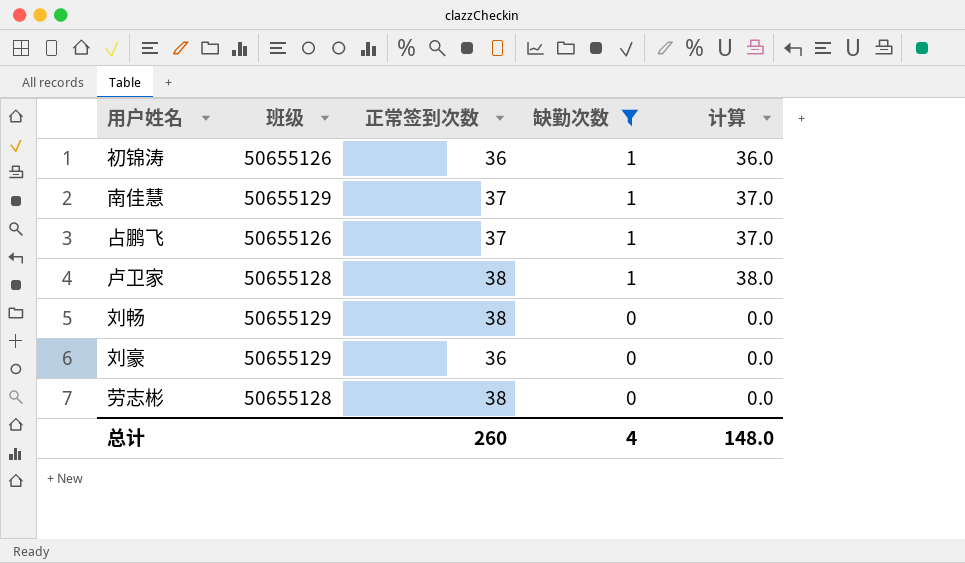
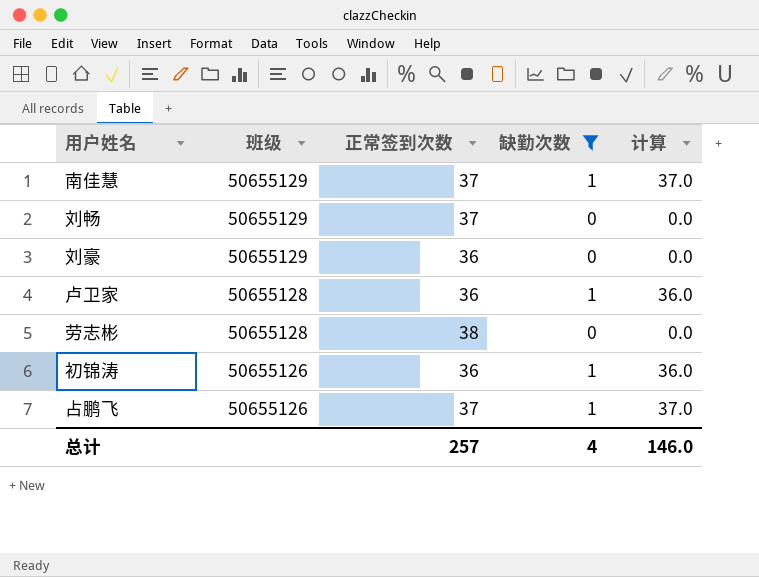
row order: 缺勤次数 descending -> 班级 descending
刘畅 | 正常签到次数: 38 -> 37
卢卫家 | 正常签到次数: 38 -> 36
卢卫家 | 计算: 38.0 -> 36.0
总计 | 正常签到次数: 260 -> 257
总计 | 计算: 148.0 -> 146.0

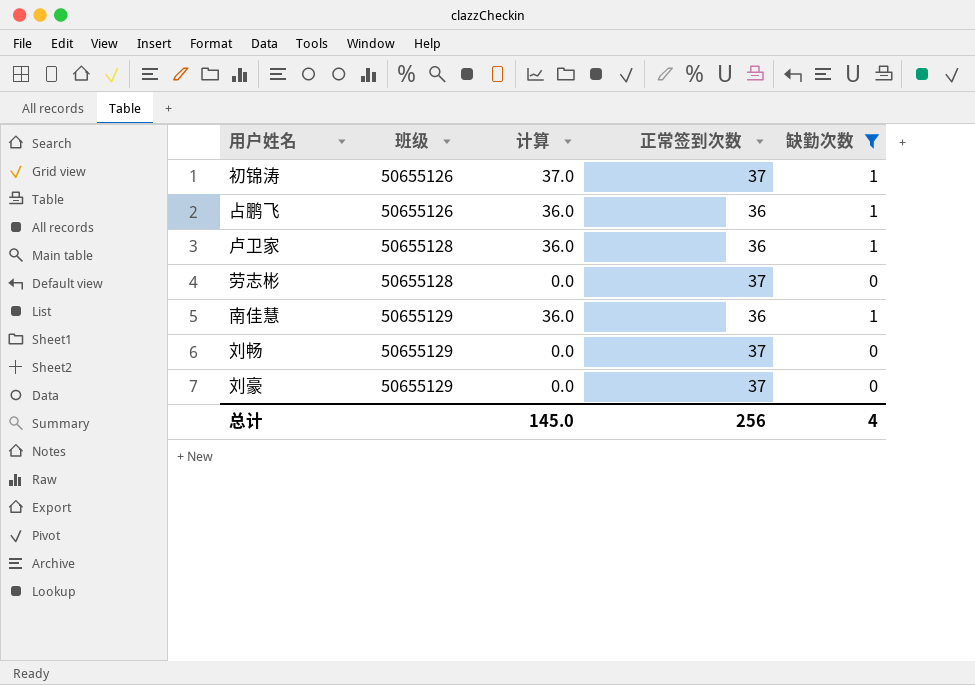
row order: 班级 descending -> 班级 ascending
column 计算 | position: 5 -> 3
初锦涛 | 计算: 36.0 -> 37.0
初锦涛 | 正常签到次数: 36 -> 37
占鹏飞 | 计算: 37.0 -> 36.0
占鹏飞 | 正常签到次数: 37 -> 36
劳志彬 | 正常签到次数: 38 -> 37
南佳慧 | 计算: 37.0 -> 36.0
南佳慧 | 正常签到次数: 37 -> 36
刘豪 | 正常签到次数: 36 -> 37
总计 | 计算: 146.0 -> 145.0
总计 | 正常签到次数: 257 -> 256

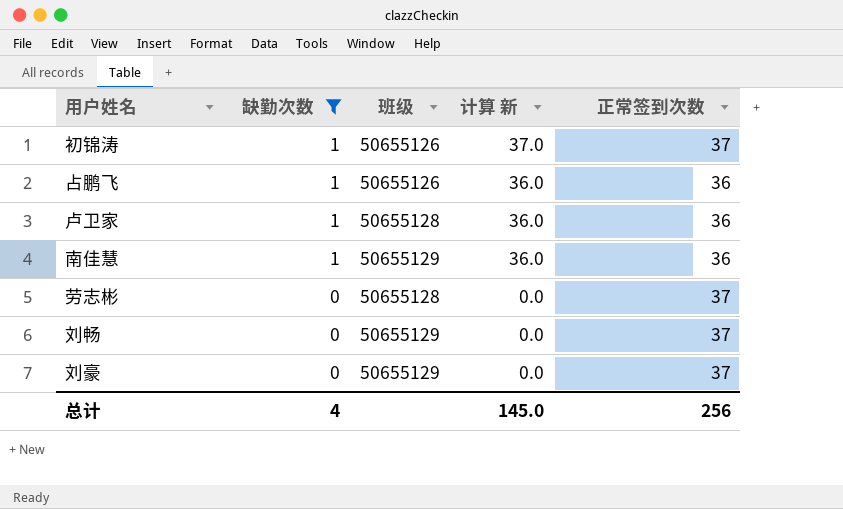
row order: 班级 ascending -> 缺勤次数 descending
column 缺勤次数 | position: 5 -> 2
column name: 计算 -> 计算 新

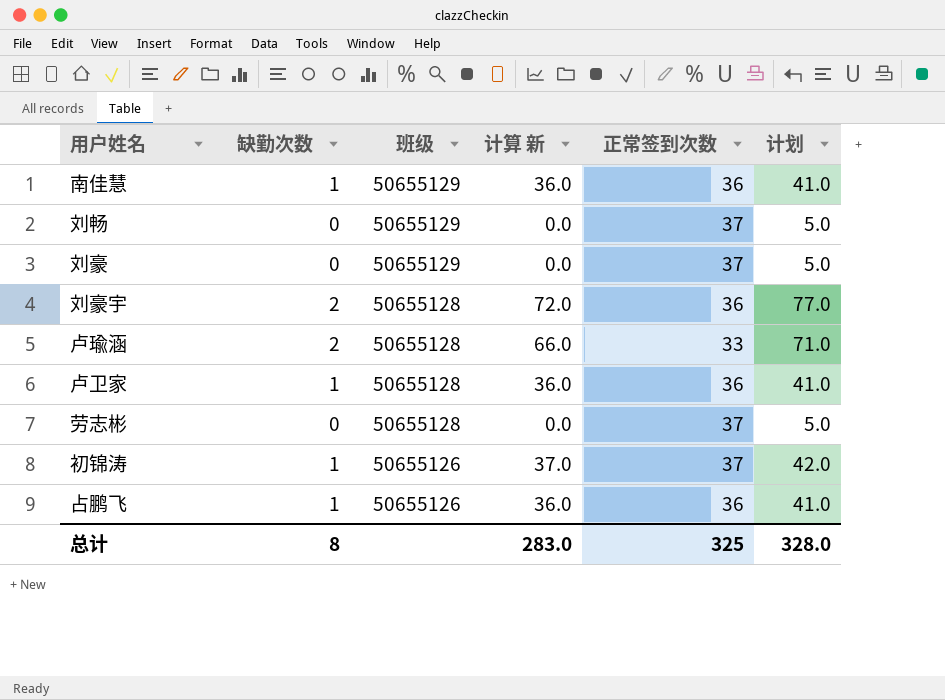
filter: 缺勤次数 != 2 -> none
row order: 缺勤次数 descending -> 班级 descending
column 计划 | formula: none -> [计算 新] + 5
总计 | 缺勤次数: 4 -> 8
总计 | 计算 新: 145.0 -> 283.0
总计 | 正常签到次数: 256 -> 325

